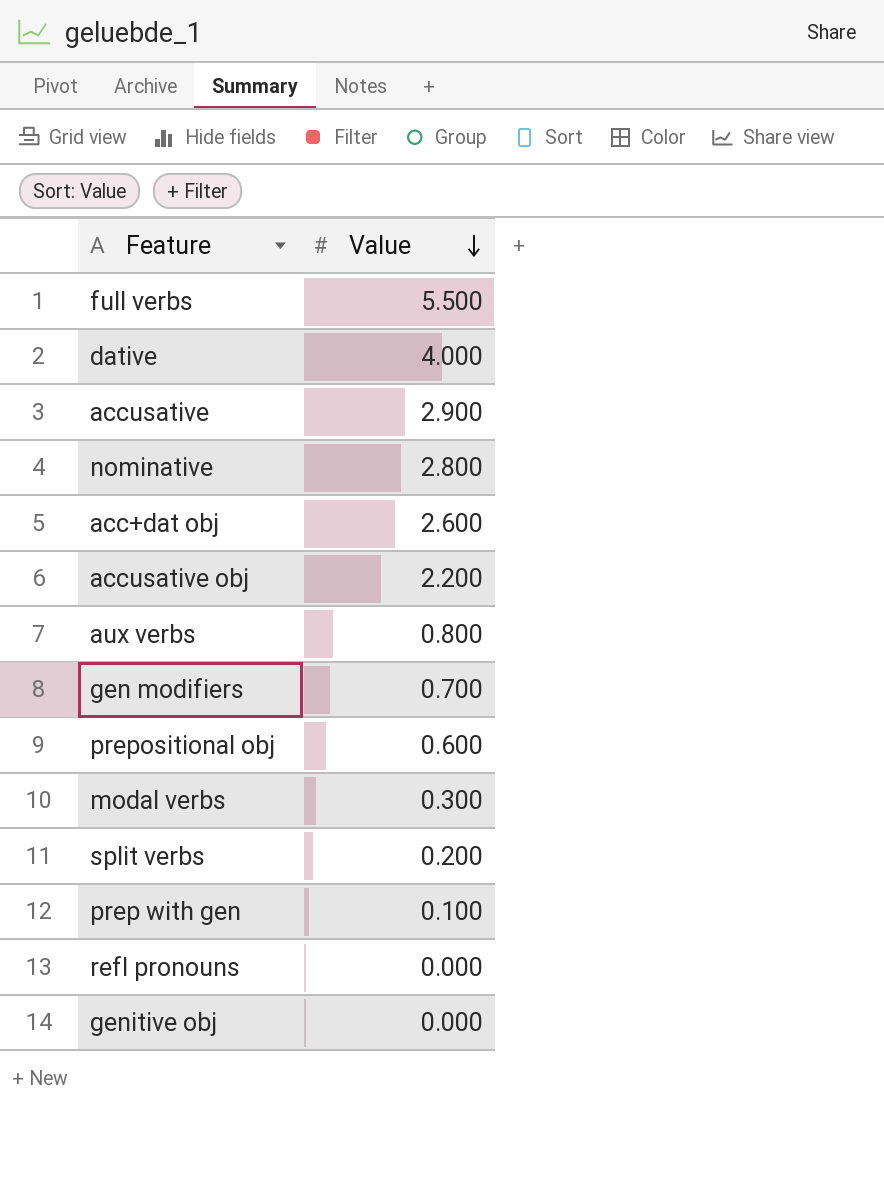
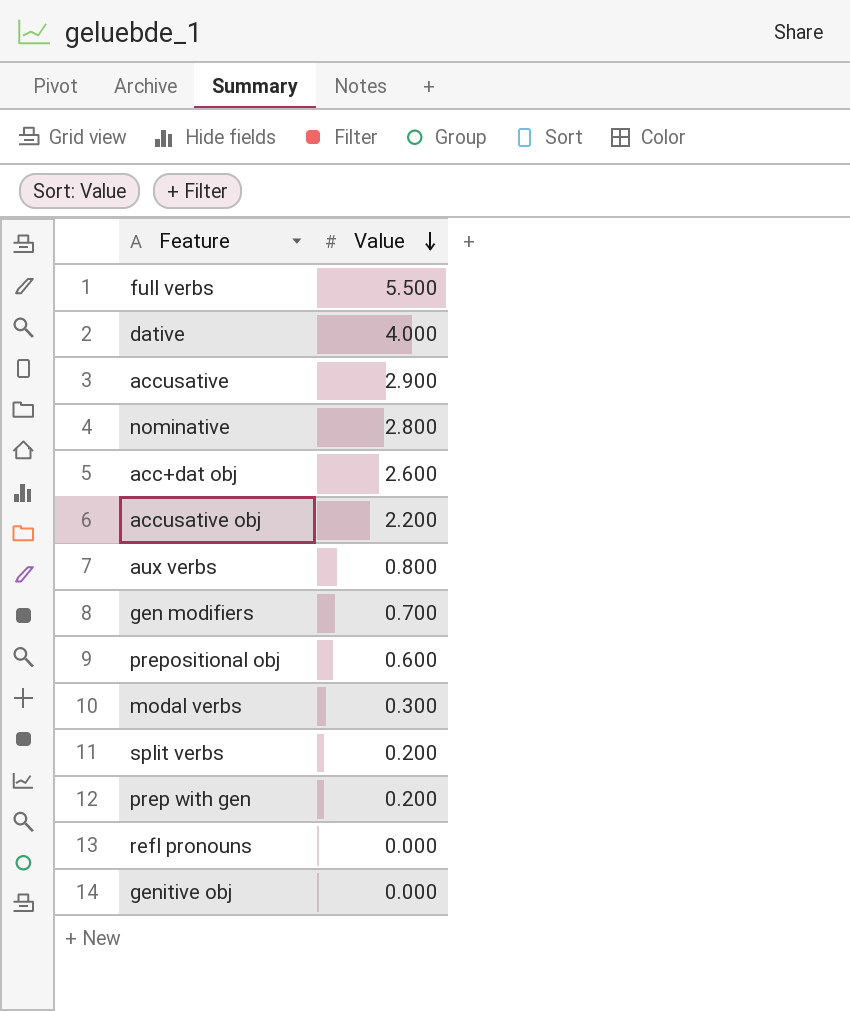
prep with gen | Value: 0.100 -> 0.200

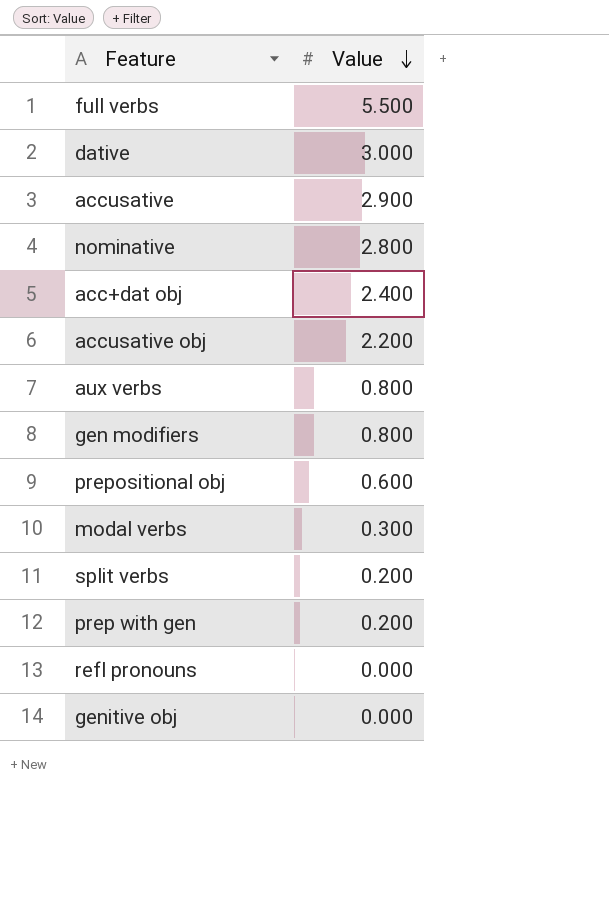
dative | Value: 4.000 -> 3.000
acc+dat obj | Value: 2.600 -> 2.400
gen modifiers | Value: 0.700 -> 0.800

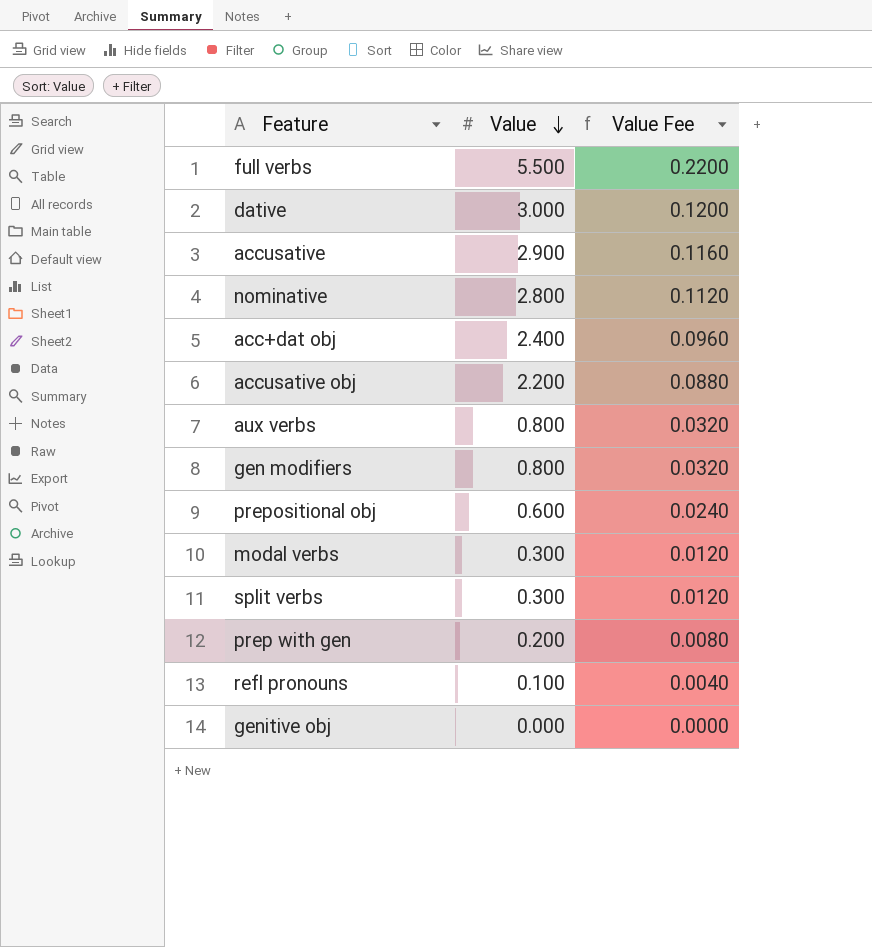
column Value Fee | formula: none -> [Value] * 0.04
split verbs | Value: 0.200 -> 0.300
refl pronouns | Value: 0.000 -> 0.100

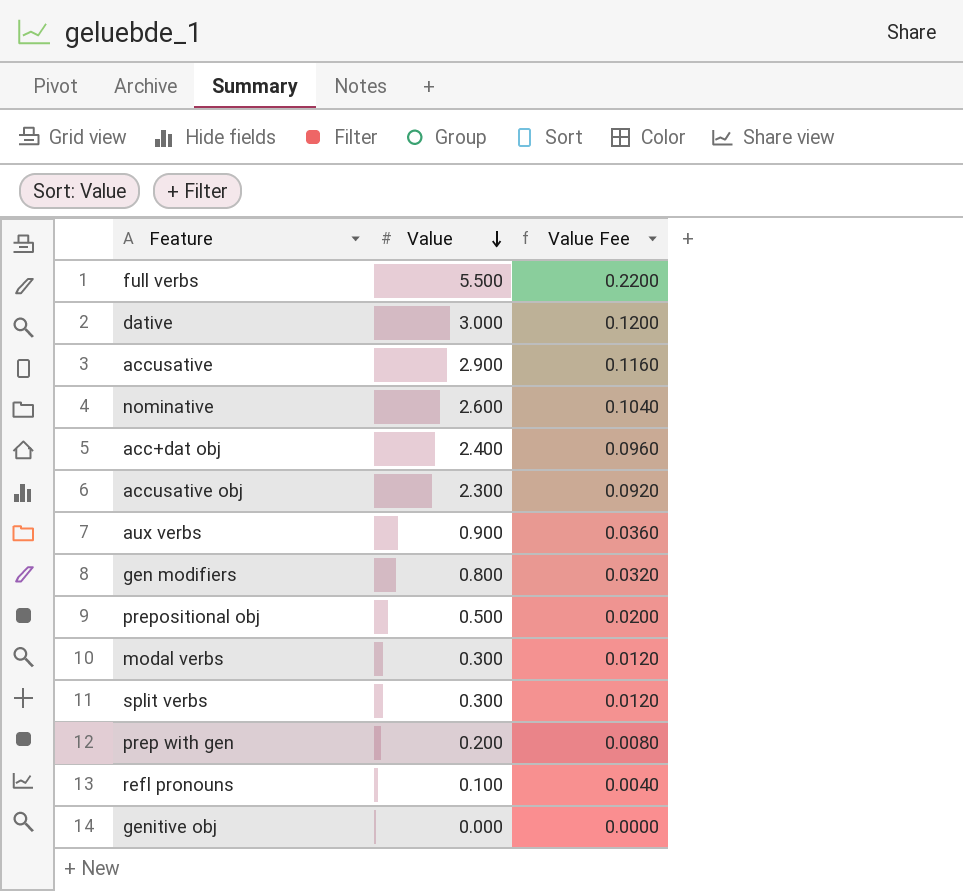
nominative | Value: 2.800 -> 2.600
nominative | Value Fee: 0.1120 -> 0.1040
accusative obj | Value: 2.200 -> 2.300
accusative obj | Value Fee: 0.0880 -> 0.0920
aux verbs | Value: 0.800 -> 0.900
aux verbs | Value Fee: 0.0320 -> 0.0360
prepositional obj | Value: 0.600 -> 0.500
prepositional obj | Value Fee: 0.0240 -> 0.0200

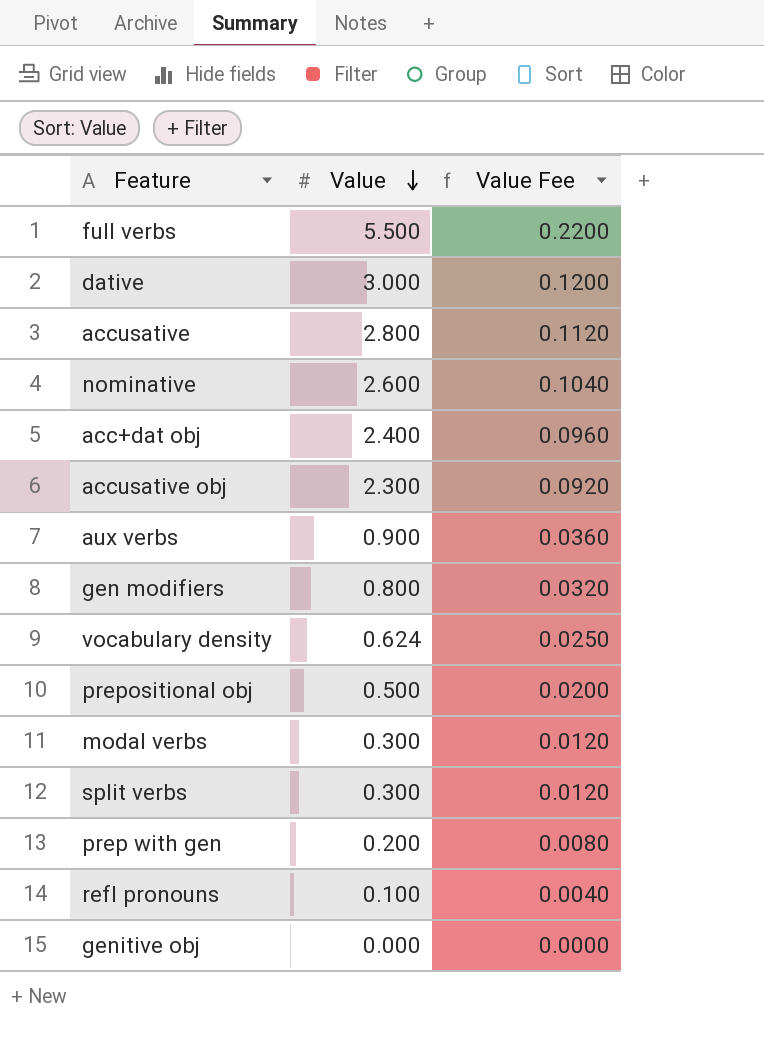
accusative | Value: 2.900 -> 2.800
accusative | Value Fee: 0.1160 -> 0.1120
row vocabulary density: none -> 0.624 | 0.0250

